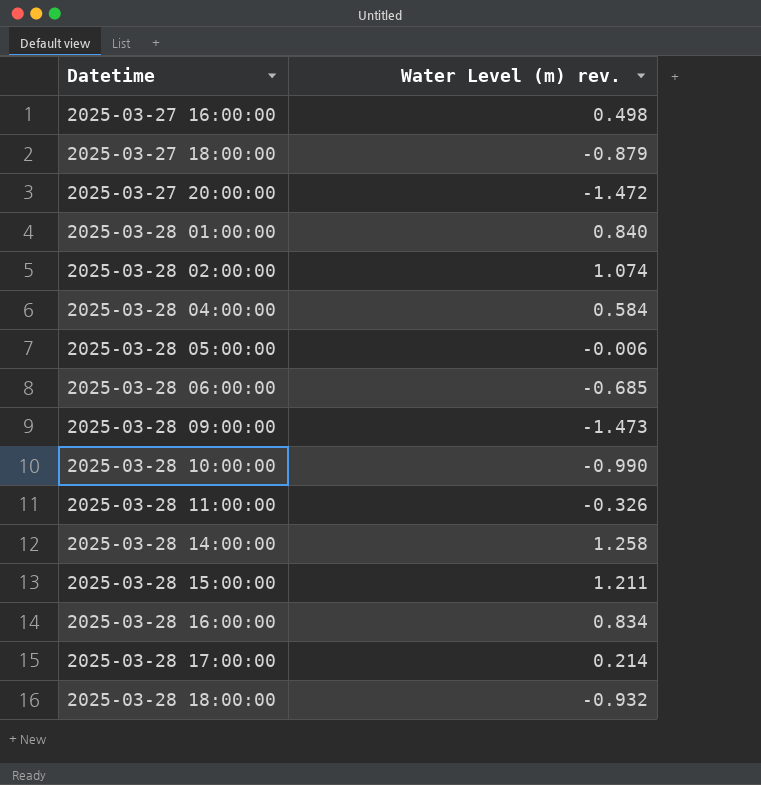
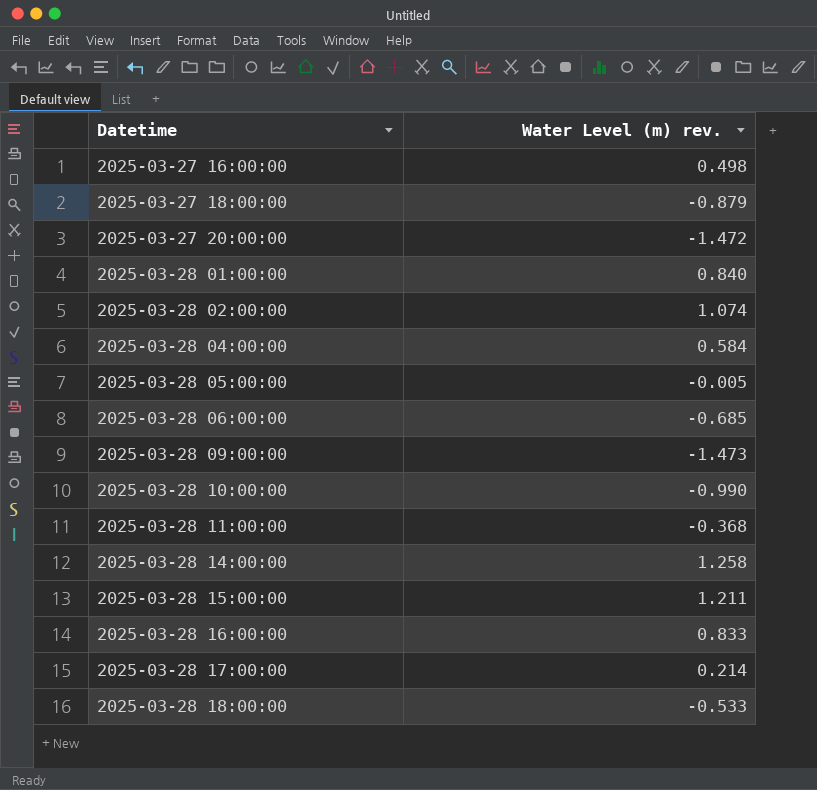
2025-03-28 05:00:00 | Water Level (m) rev.: -0.006 -> -0.005
2025-03-28 11:00:00 | Water Level (m) rev.: -0.326 -> -0.368
2025-03-28 16:00:00 | Water Level (m) rev.: 0.834 -> 0.833
2025-03-28 18:00:00 | Water Level (m) rev.: -0.932 -> -0.533

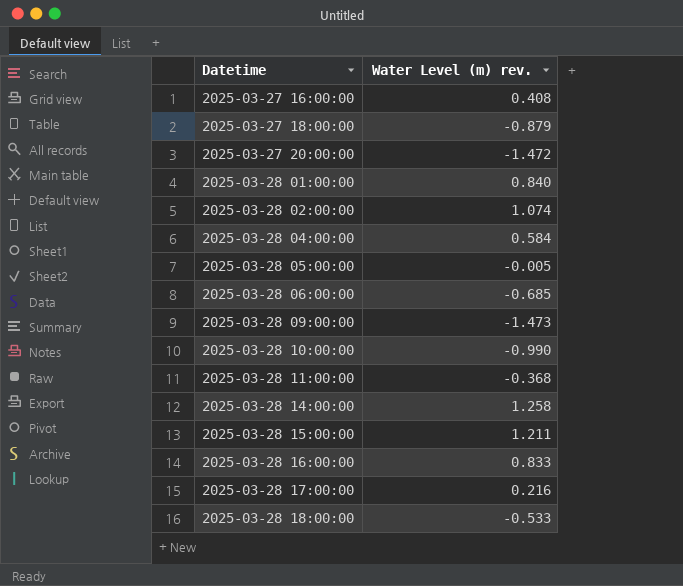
2025-03-27 16:00:00 | Water Level (m) rev.: 0.498 -> 0.408
2025-03-28 17:00:00 | Water Level (m) rev.: 0.214 -> 0.216

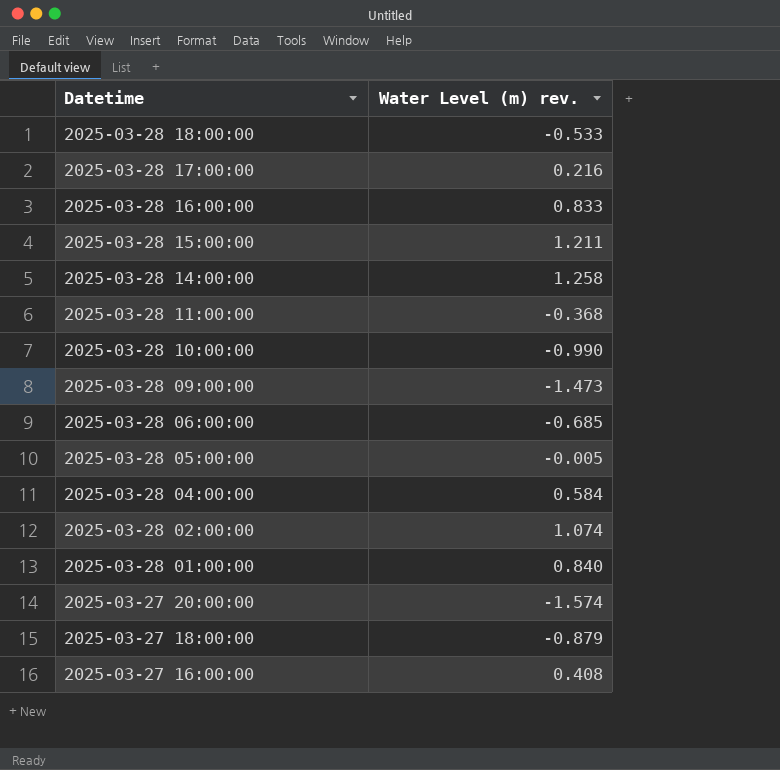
row order: Datetime ascending -> Datetime descending
2025-03-27 20:00:00 | Water Level (m) rev.: -1.472 -> -1.574

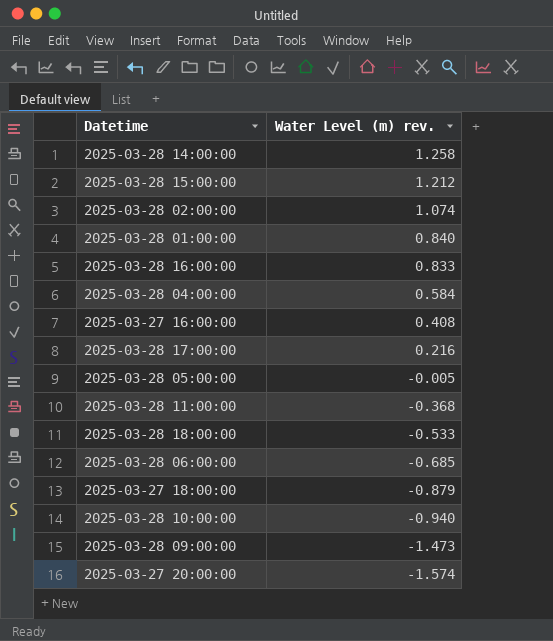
row order: Datetime descending -> Water Level (m) rev. descending
2025-03-28 15:00:00 | Water Level (m) rev.: 1.211 -> 1.212
2025-03-28 10:00:00 | Water Level (m) rev.: -0.990 -> -0.940

